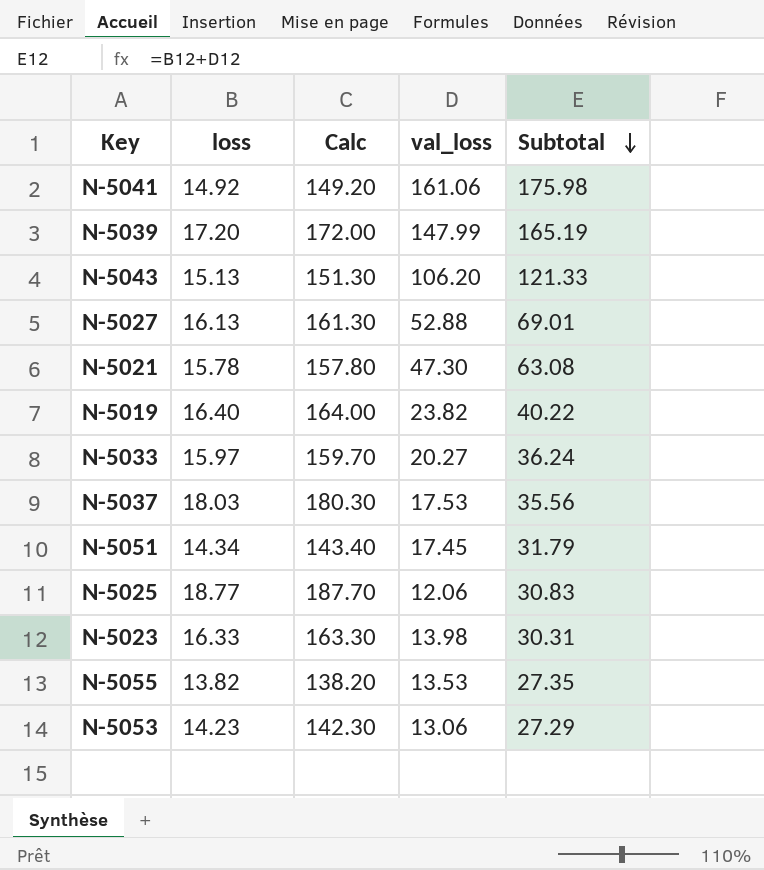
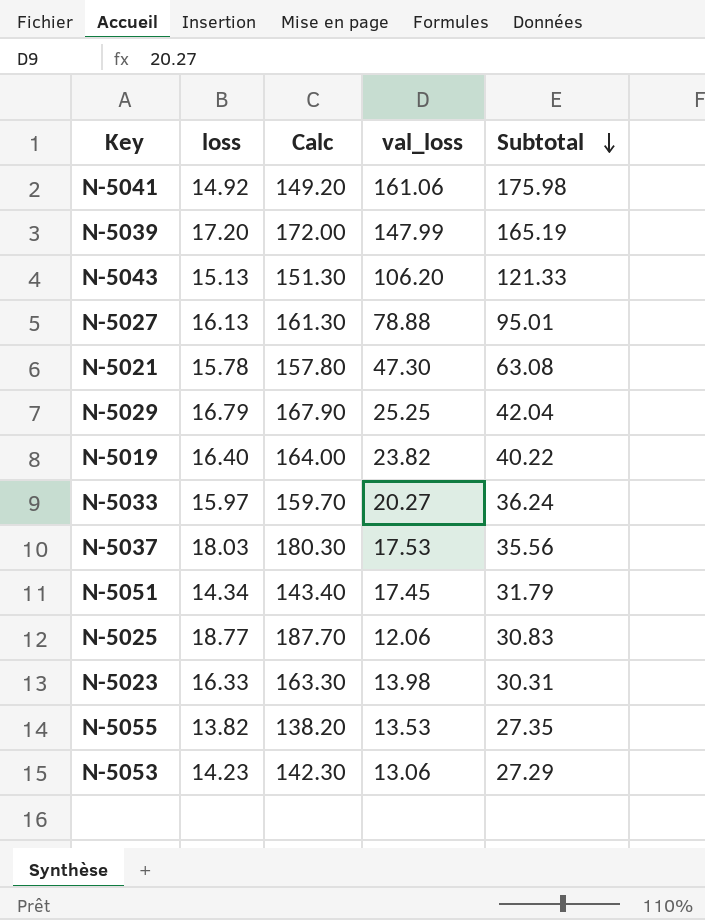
N-5027 | val_loss: 52.88 -> 78.88
N-5027 | Subtotal: 69.01 -> 95.01
row N-5029: none -> 16.79 | 167.90 | 25.25 | 42.04

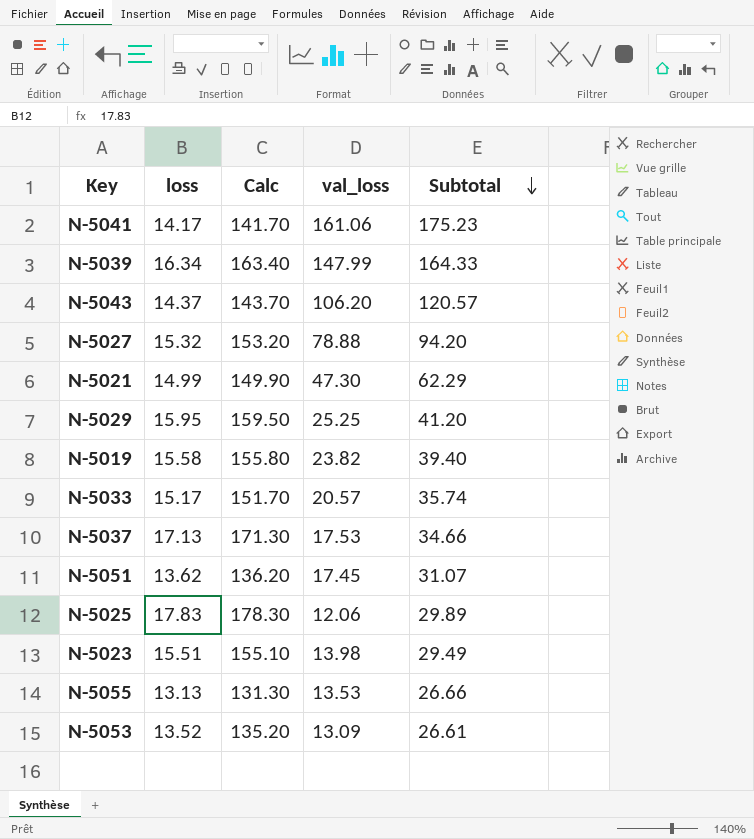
N-5041 | loss: 14.92 -> 14.17
N-5041 | Calc: 149.20 -> 141.70
N-5041 | Subtotal: 175.98 -> 175.23
N-5039 | loss: 17.20 -> 16.34
N-5039 | Calc: 172.00 -> 163.40
N-5039 | Subtotal: 165.19 -> 164.33
N-5043 | loss: 15.13 -> 14.37
N-5043 | Calc: 151.30 -> 143.70
N-5043 | Subtotal: 121.33 -> 120.57
N-5027 | loss: 16.13 -> 15.32
N-5027 | Calc: 161.30 -> 153.20
N-5027 | Subtotal: 95.01 -> 94.20
N-5021 | loss: 15.78 -> 14.99
N-5021 | Calc: 157.80 -> 149.90
N-5021 | Subtotal: 63.08 -> 62.29
N-5029 | loss: 16.79 -> 15.95
N-5029 | Calc: 167.90 -> 159.50
N-5029 | Subtotal: 42.04 -> 41.20
N-5019 | loss: 16.40 -> 15.58
N-5019 | Calc: 164.00 -> 155.80
N-5019 | Subtotal: 40.22 -> 39.40
N-5033 | loss: 15.97 -> 15.17
N-5033 | Calc: 159.70 -> 151.70
N-5033 | val_loss: 20.27 -> 20.57
N-5033 | Subtotal: 36.24 -> 35.74
N-5037 | loss: 18.03 -> 17.13
N-5037 | Calc: 180.30 -> 171.30
N-5037 | Subtotal: 35.56 -> 34.66
N-5051 | loss: 14.34 -> 13.62
N-5051 | Calc: 143.40 -> 136.20
N-5051 | Subtotal: 31.79 -> 31.07
N-5025 | loss: 18.77 -> 17.83
N-5025 | Calc: 187.70 -> 178.30
N-5025 | Subtotal: 30.83 -> 29.89
N-5023 | loss: 16.33 -> 15.51
N-5023 | Calc: 163.30 -> 155.10
N-5023 | Subtotal: 30.31 -> 29.49
N-5055 | loss: 13.82 -> 13.13
N-5055 | Calc: 138.20 -> 131.30
N-5055 | Subtotal: 27.35 -> 26.66
N-5053 | loss: 14.23 -> 13.52
N-5053 | Calc: 142.30 -> 135.20
N-5053 | val_loss: 13.06 -> 13.09
N-5053 | Subtotal: 27.29 -> 26.61

